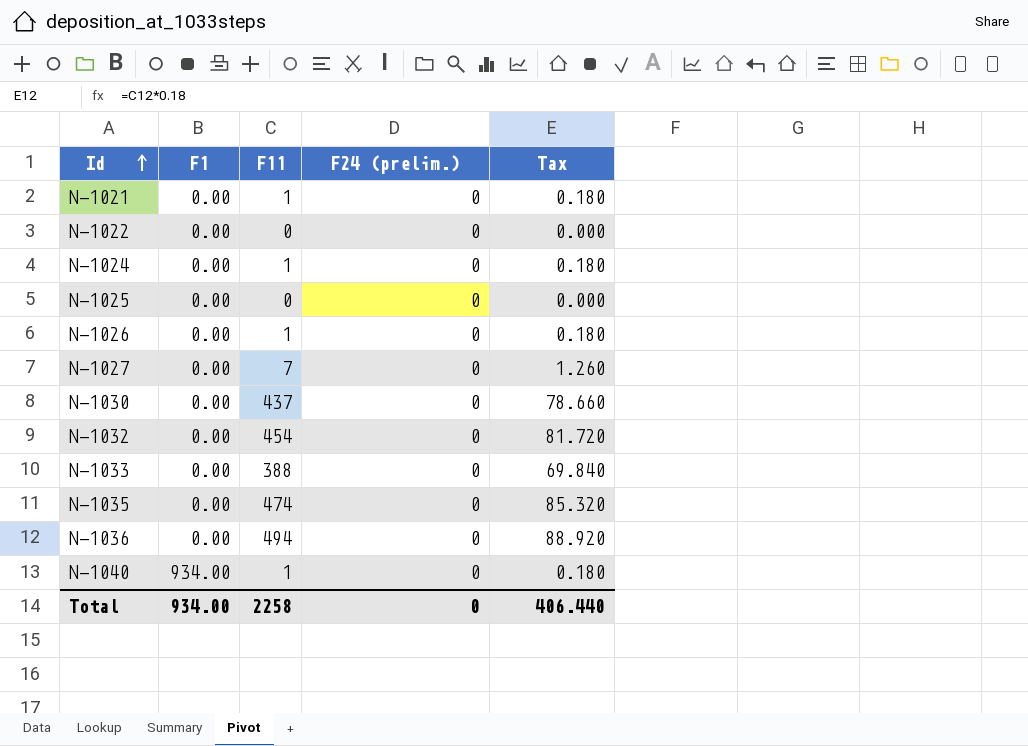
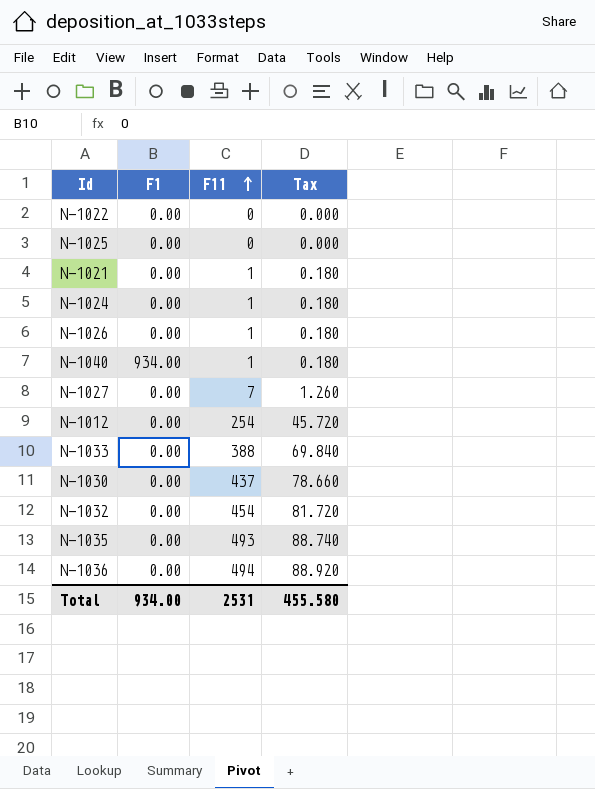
row order: Id ascending -> F11 ascending
column F24 (prelim.) | position: 4 -> none
row N-1012: none -> 0.00 | 254 | 45.720
N-1035 | F11: 474 -> 493
N-1035 | Tax: 85.320 -> 88.740
Total | F11: 2258 -> 2531
Total | Tax: 406.440 -> 455.580

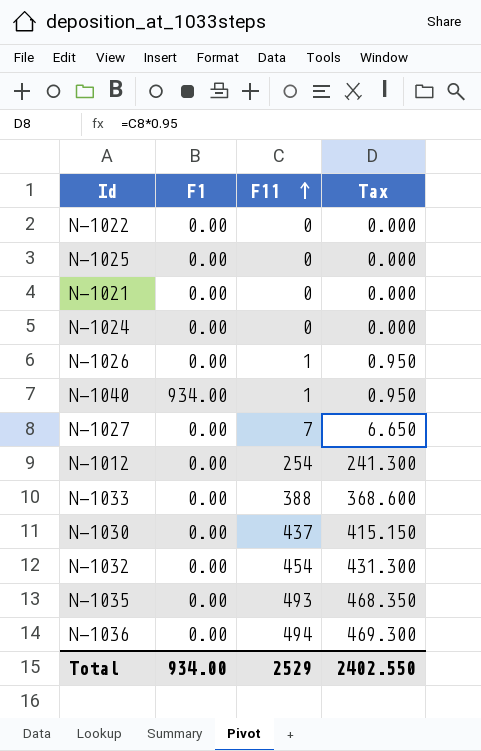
column Tax | formula: [F11] * 0.18 -> [F11] * 0.95
N-1021 | F11: 1 -> 0
N-1024 | F11: 1 -> 0
Total | F11: 2531 -> 2529
Total | Tax: 455.580 -> 2402.550

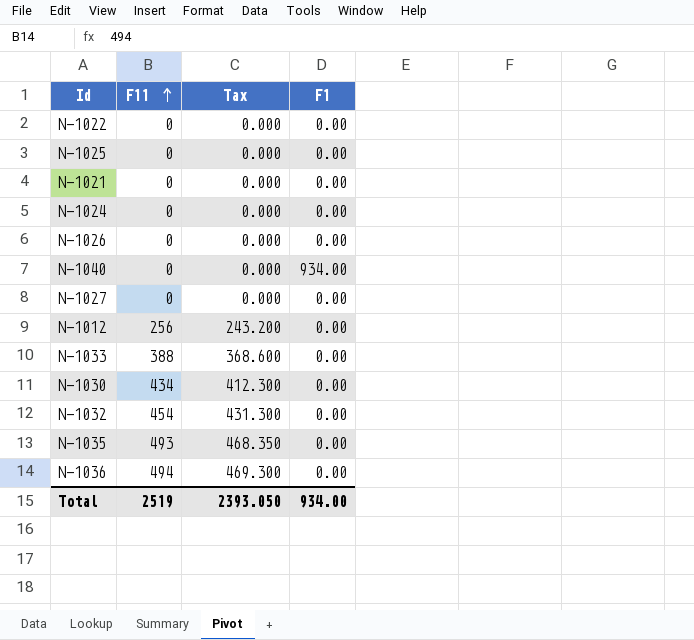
column F1 | position: 2 -> 4
N-1026 | F11: 1 -> 0
N-1026 | Tax: 0.950 -> 0.000
N-1040 | F11: 1 -> 0
N-1040 | Tax: 0.950 -> 0.000
N-1027 | F11: 7 -> 0
N-1027 | Tax: 6.650 -> 0.000
N-1012 | F11: 254 -> 256
N-1012 | Tax: 241.300 -> 243.200
N-1030 | F11: 437 -> 434
N-1030 | Tax: 415.150 -> 412.300
Total | F11: 2529 -> 2519
Total | Tax: 2402.550 -> 2393.050

